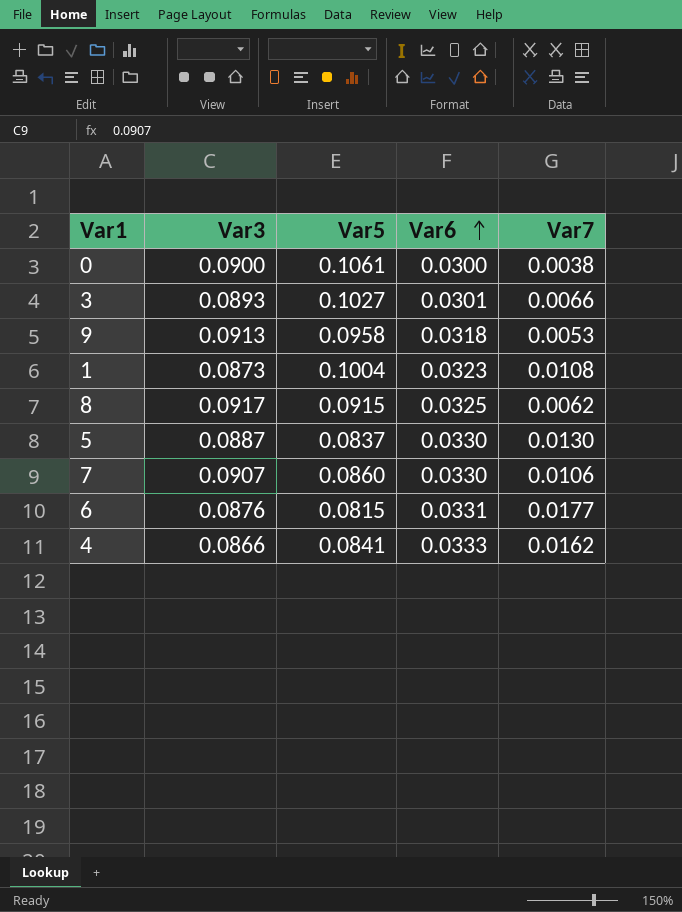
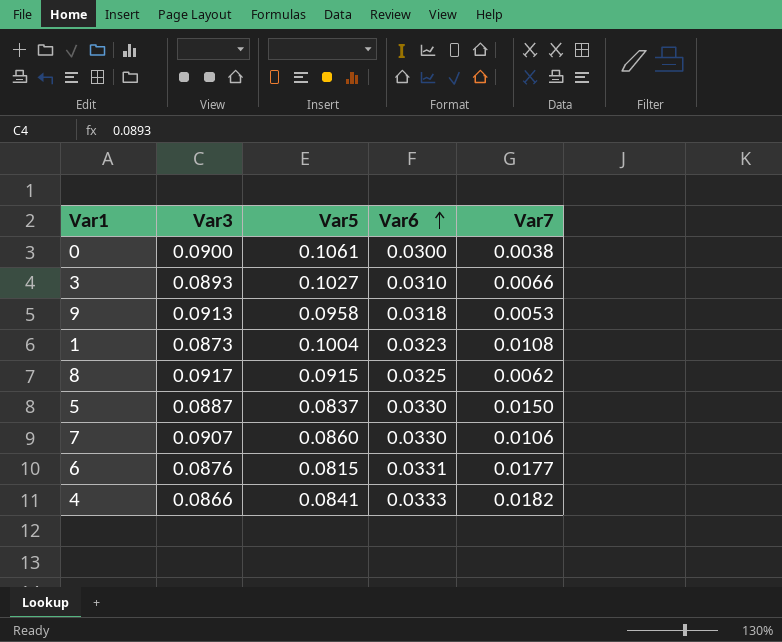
3 | Var6: 0.0301 -> 0.0310
5 | Var7: 0.0130 -> 0.0150
4 | Var7: 0.0162 -> 0.0182

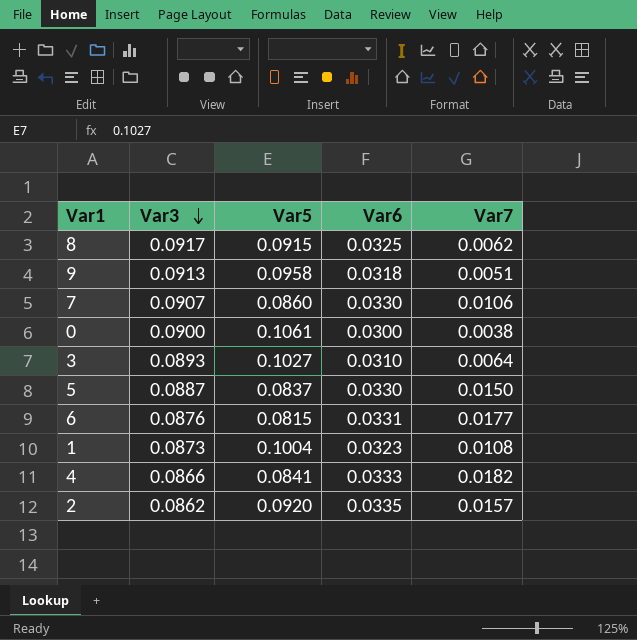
row order: Var6 ascending -> Var3 descending
9 | Var7: 0.0053 -> 0.0051
3 | Var7: 0.0066 -> 0.0064
row 2: none -> 0.0862 | 0.0920 | 0.0335 | 0.0157

